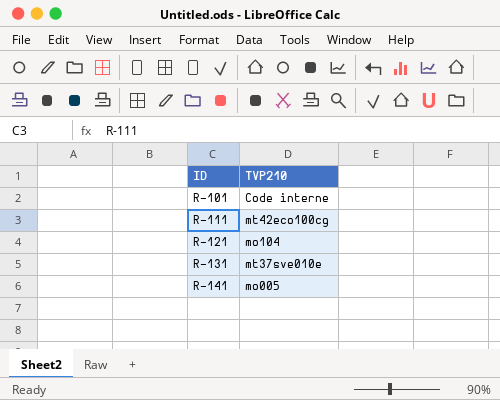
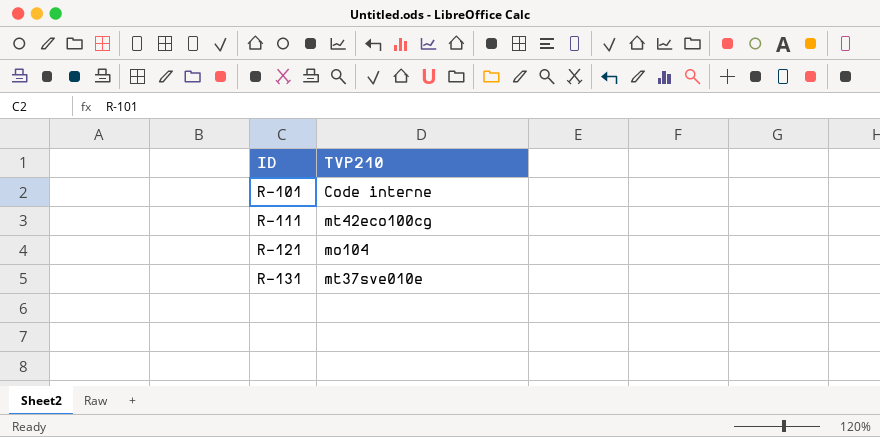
row R-141: mo005 -> none

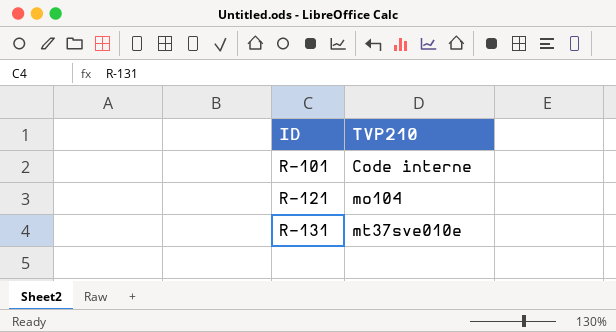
row R-111: mt42eco100cg -> none

